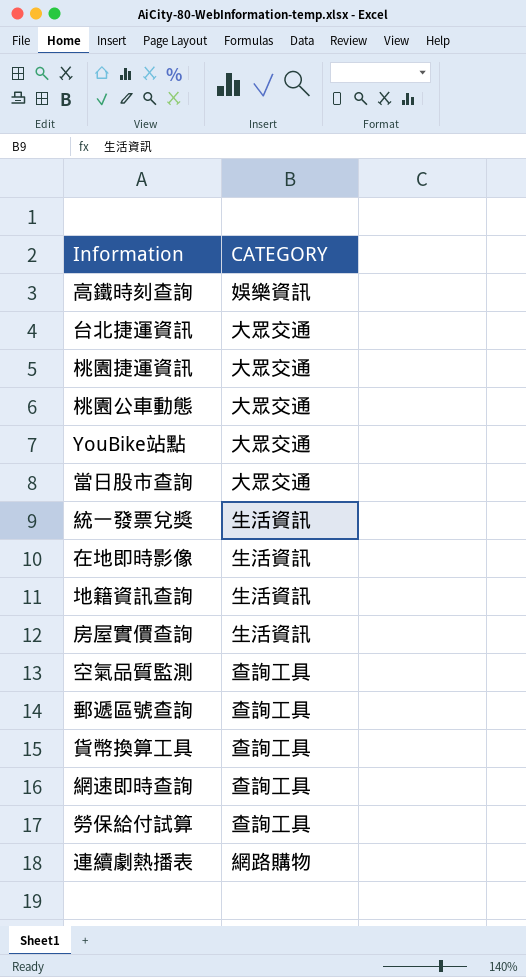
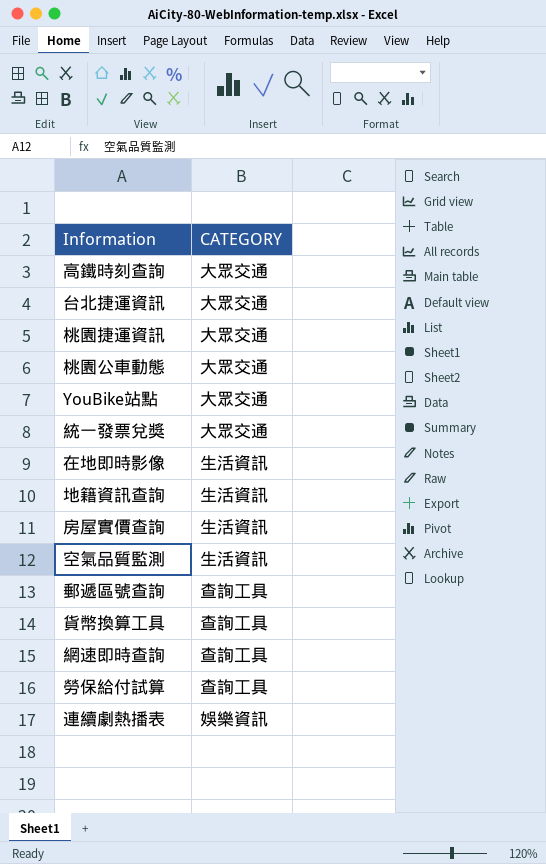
row 當日股市查詢: 大眾交通 -> none
高鐵時刻查詢 | CATEGORY: 娛樂資訊 -> 大眾交通
統一發票兌獎 | CATEGORY: 生活資訊 -> 大眾交通
空氣品質監測 | CATEGORY: 查詢工具 -> 生活資訊
連續劇熱播表 | CATEGORY: 網路購物 -> 娛樂資訊

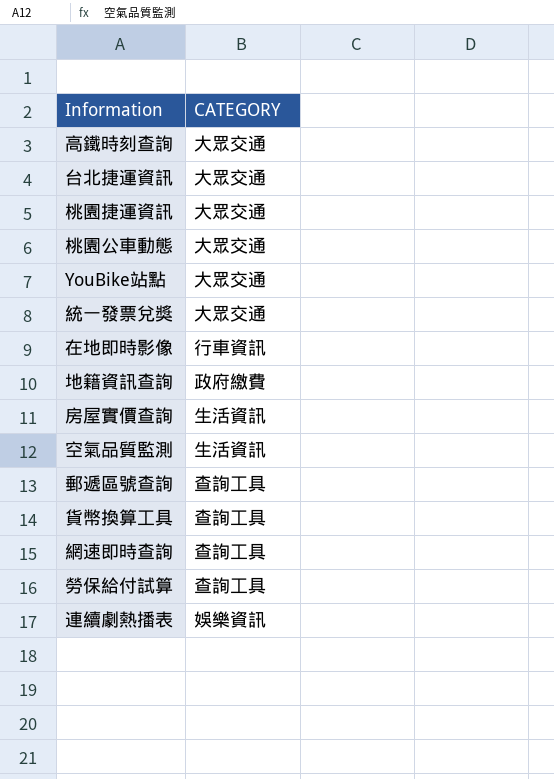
在地即時影像 | CATEGORY: 生活資訊 -> 行車資訊
地籍資訊查詢 | CATEGORY: 生活資訊 -> 政府繳費

